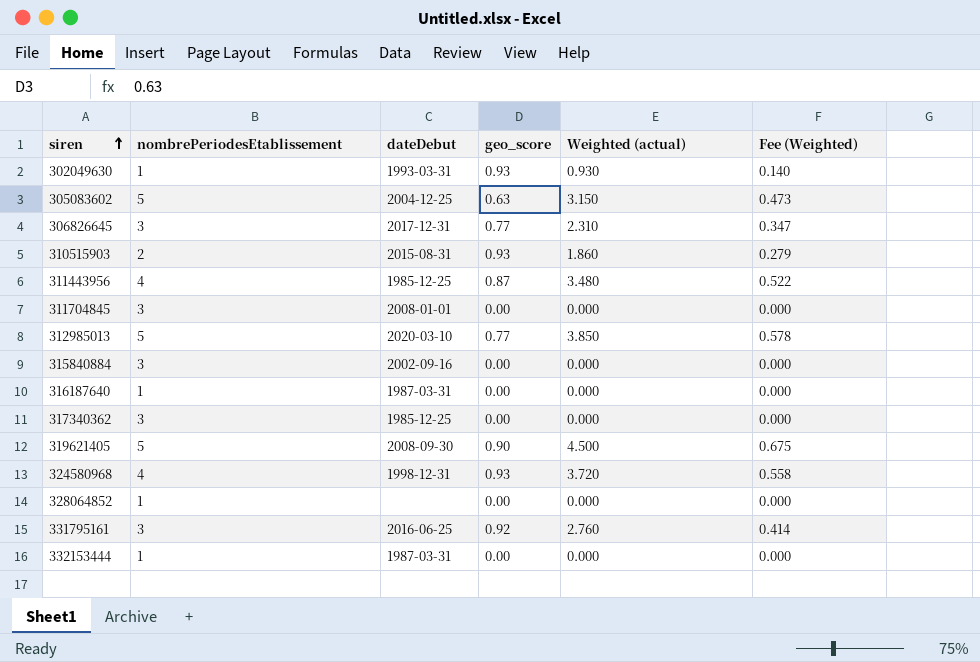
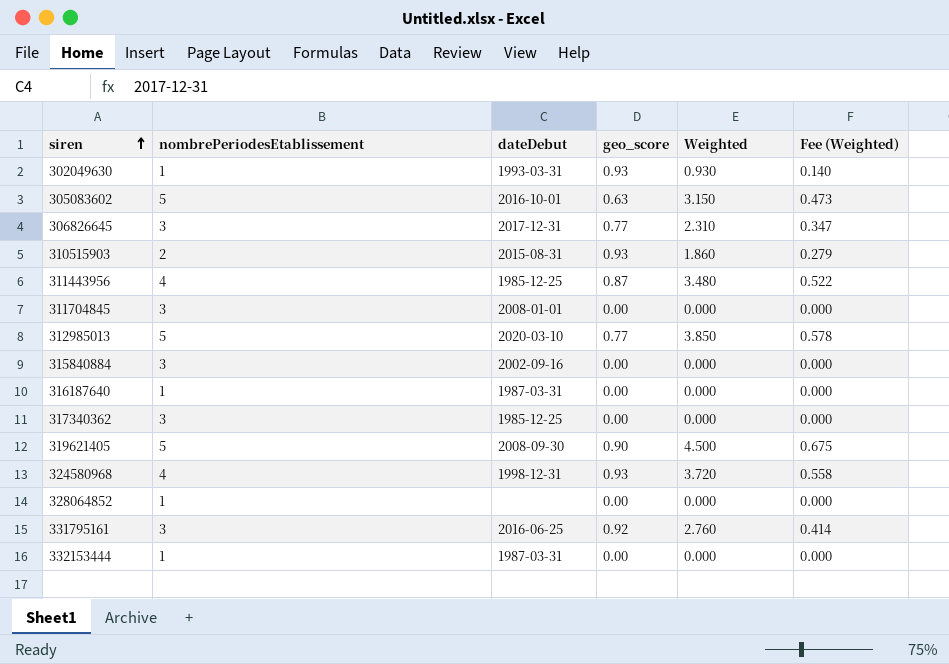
column name: Weighted (actual) -> Weighted
305083602 | dateDebut: 2004-12-25 -> 2016-10-01

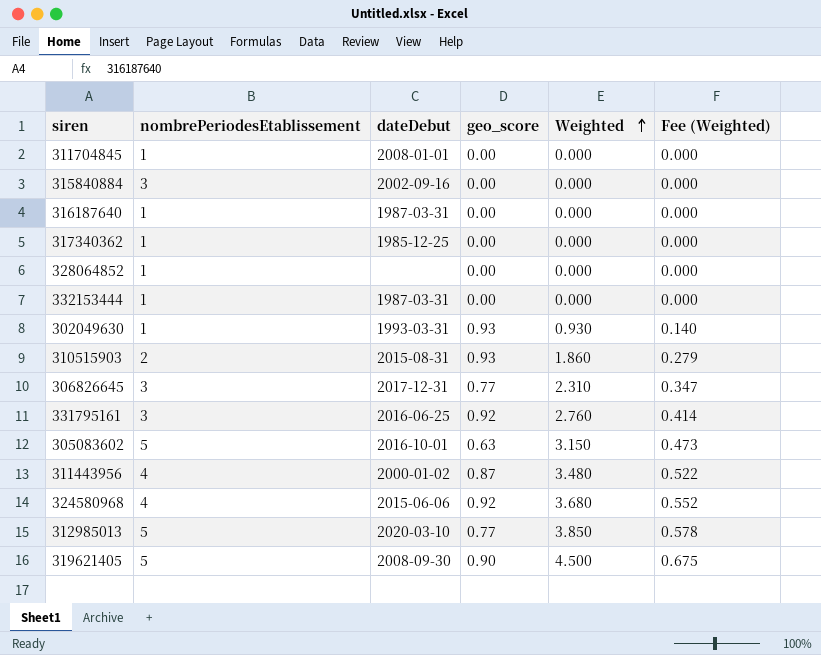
row order: siren ascending -> Weighted ascending
311704845 | nombrePeriodesEtablissement: 3 -> 1
317340362 | nombrePeriodesEtablissement: 3 -> 1
311443956 | dateDebut: 1985-12-25 -> 2000-01-02
324580968 | dateDebut: 1998-12-31 -> 2015-06-06
324580968 | geo_score: 0.93 -> 0.92
324580968 | Weighted: 3.720 -> 3.680
324580968 | Fee (Weighted): 0.558 -> 0.552

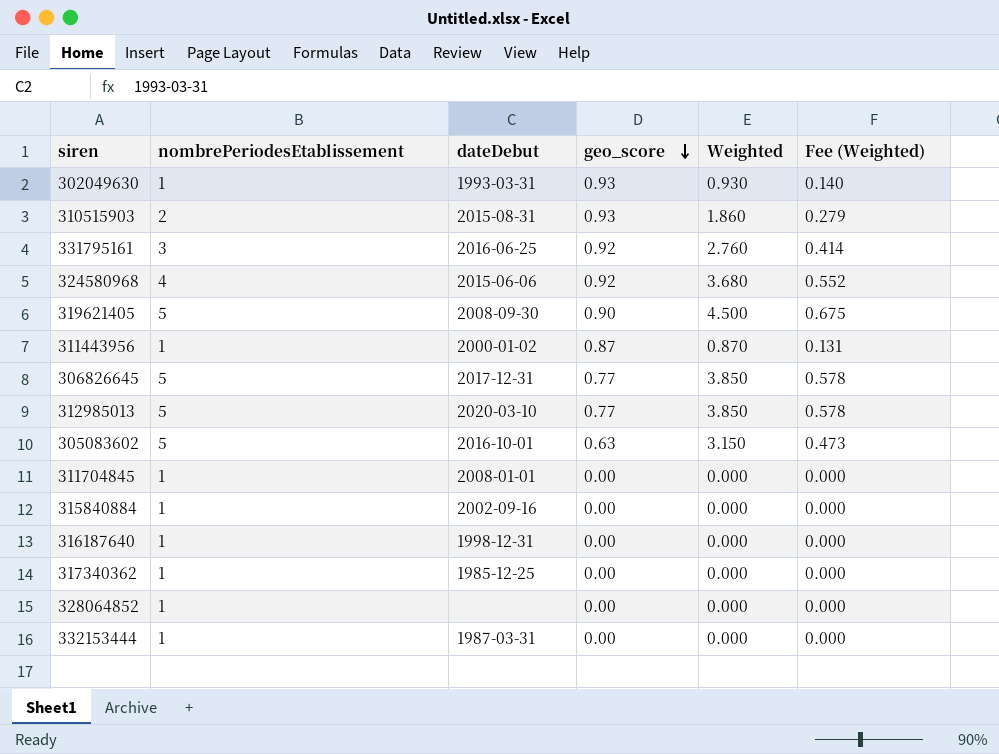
row order: Weighted ascending -> geo_score descending
311443956 | nombrePeriodesEtablissement: 4 -> 1
311443956 | Weighted: 3.480 -> 0.870
311443956 | Fee (Weighted): 0.522 -> 0.131
306826645 | nombrePeriodesEtablissement: 3 -> 5
306826645 | Weighted: 2.310 -> 3.850
306826645 | Fee (Weighted): 0.347 -> 0.578
315840884 | nombrePeriodesEtablissement: 3 -> 1
316187640 | dateDebut: 1987-03-31 -> 1998-12-31

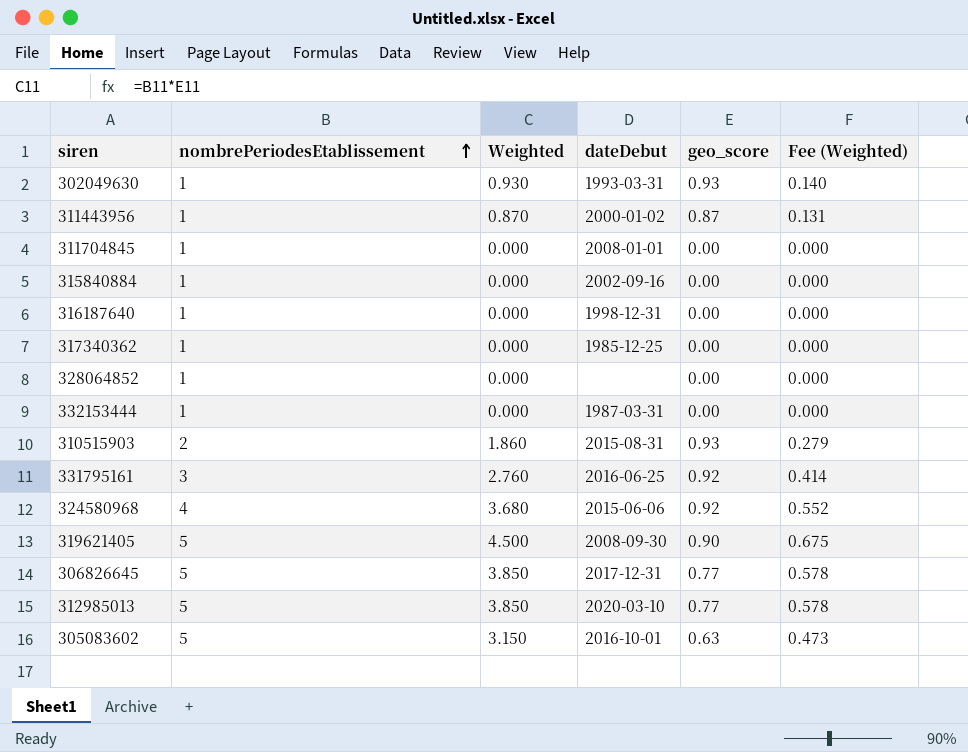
row order: geo_score descending -> nombrePeriodesEtablissement ascending
column Weighted | position: 5 -> 3

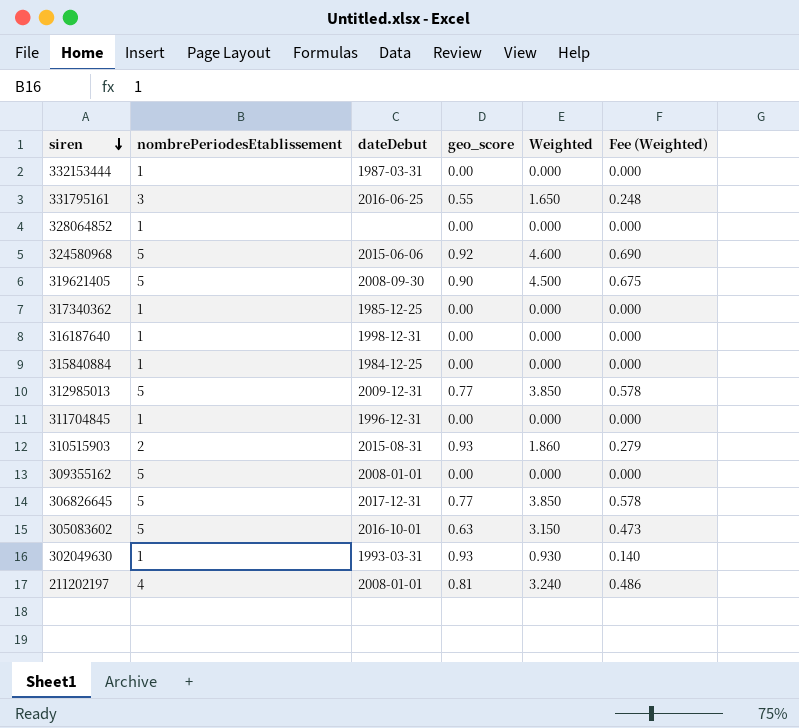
row order: nombrePeriodesEtablissement ascending -> siren descending
column Weighted | position: 3 -> 5
row 311443956: 1 | 0.870 | 2000-01-02 | 0.87 | 0.131 -> none
331795161 | geo_score: 0.92 -> 0.55
331795161 | Weighted: 2.760 -> 1.650
331795161 | Fee (Weighted): 0.414 -> 0.248
324580968 | nombrePeriodesEtablissement: 4 -> 5
324580968 | Weighted: 3.680 -> 4.600
324580968 | Fee (Weighted): 0.552 -> 0.690
315840884 | dateDebut: 2002-09-16 -> 1984-12-25
312985013 | dateDebut: 2020-03-10 -> 2009-12-31
311704845 | dateDebut: 2008-01-01 -> 1996-12-31
row 309355162: none -> 5 | 2008-01-01 | 0.00 | 0.000 | 0.000
row 211202197: none -> 4 | 2008-01-01 | 0.81 | 3.240 | 0.486

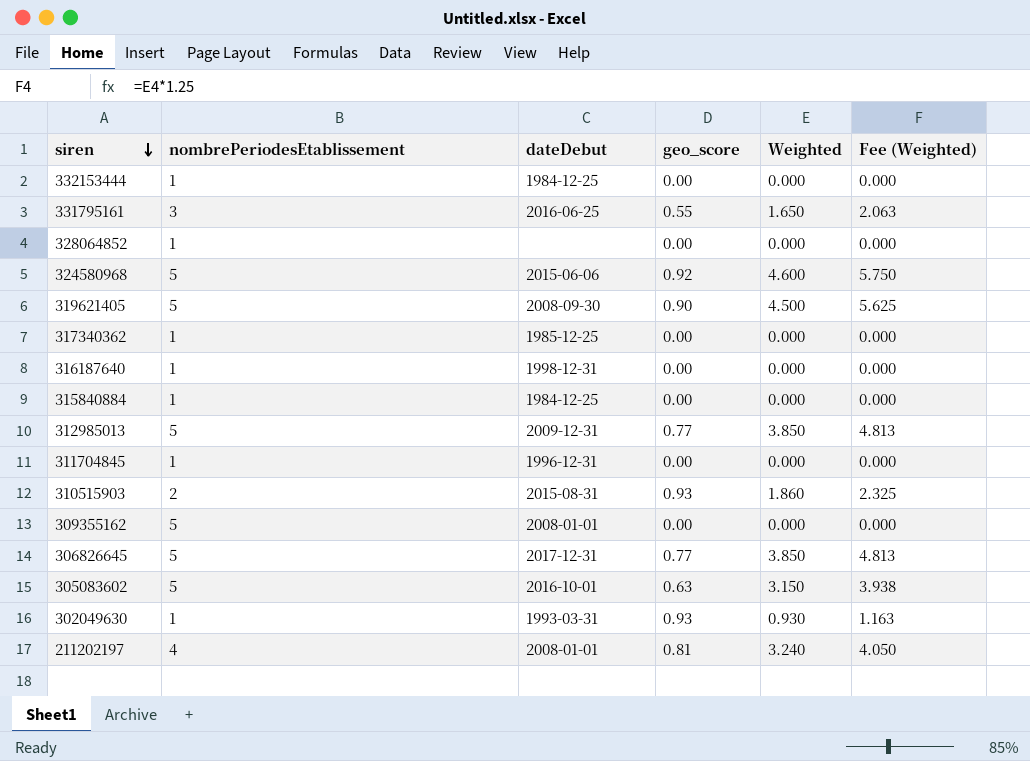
column Fee (Weighted) | formula: [Weighted] * 0.15 -> [Weighted] * 1.25
332153444 | dateDebut: 1987-03-31 -> 1984-12-25

